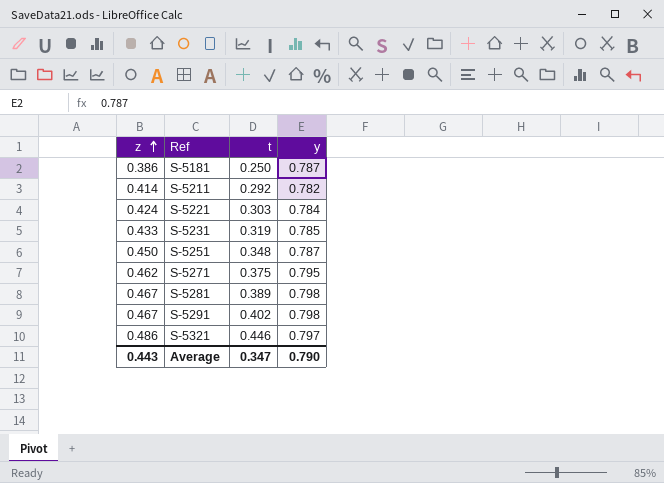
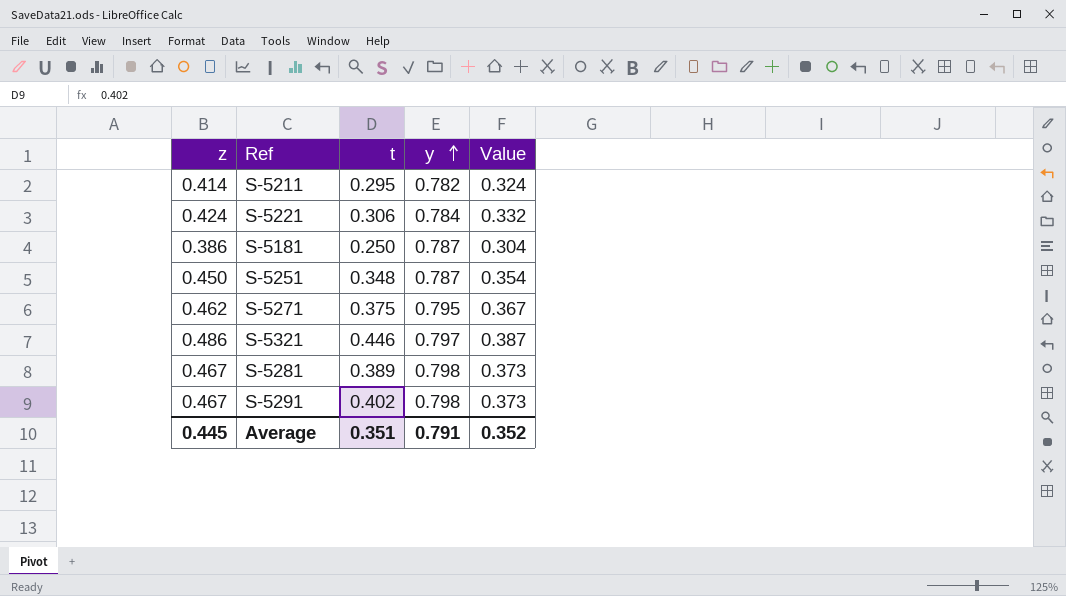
row order: z ascending -> y ascending
column Value | formula: none -> [z] * [y]
row S-5231: 0.433 | 0.319 | 0.785 -> none
S-5211 | t: 0.292 -> 0.295
S-5221 | t: 0.303 -> 0.306
Average | z: 0.443 -> 0.445
Average | t: 0.347 -> 0.351
Average | y: 0.790 -> 0.791

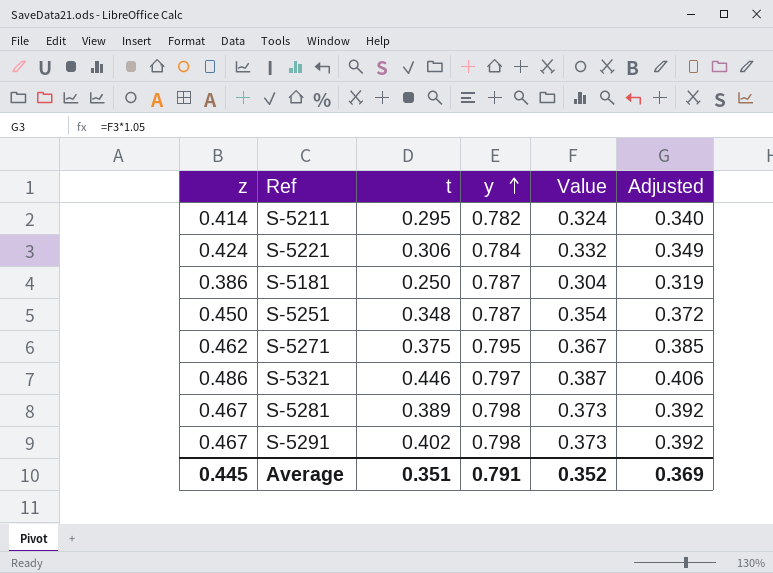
column Adjusted | formula: none -> [Value] * 1.05

